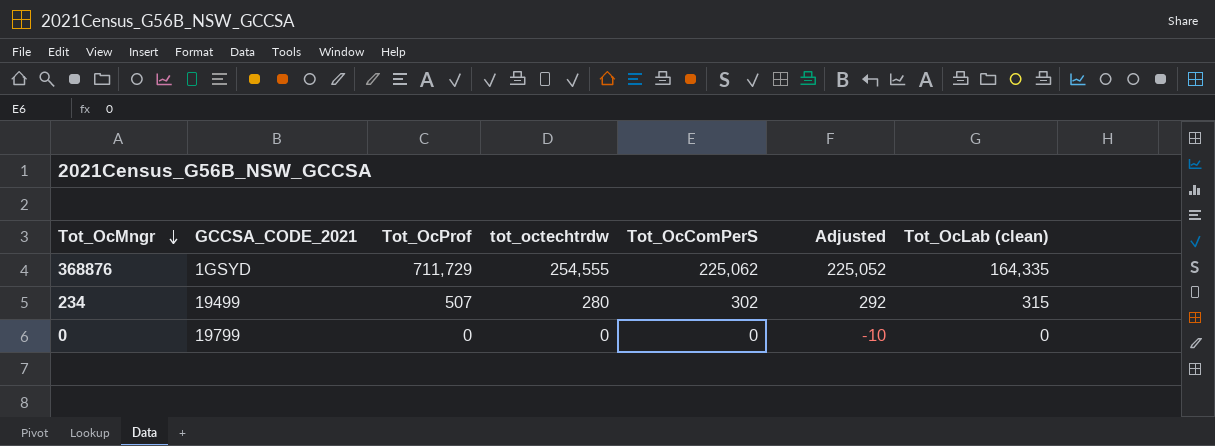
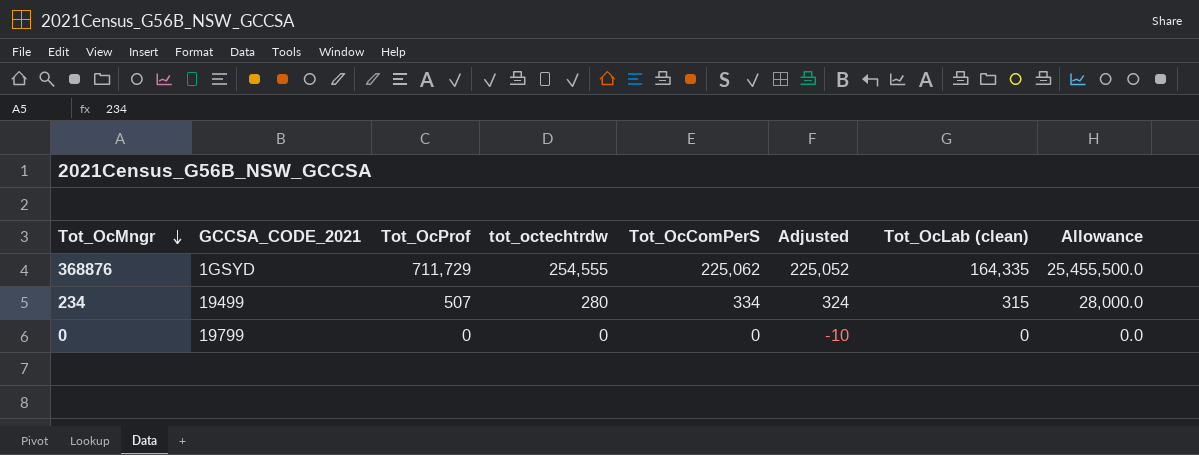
column Allowance | formula: none -> [tot_octechtrdw] * 100
234 | Tot_OcComPerS: 302 -> 334
234 | Adjusted: 292 -> 324

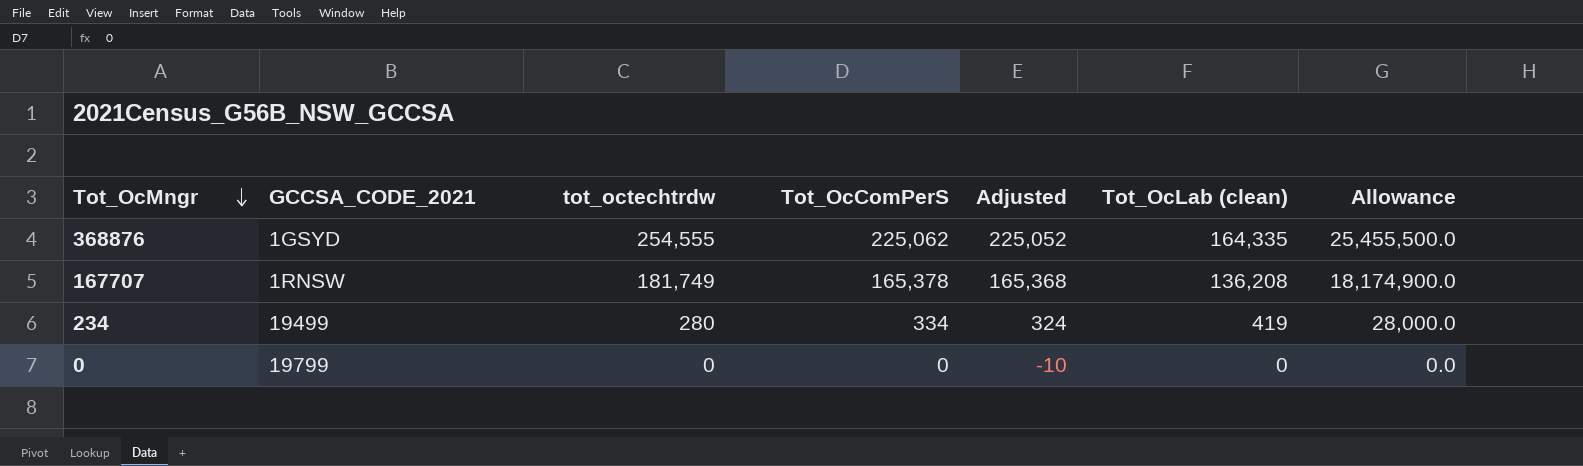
column Tot_OcProf | position: 3 -> none
row 167707: none -> 1RNSW | 181,749 | 165,378 | 165,368 | 136,208 | 18,174,900.0
234 | Tot_OcLab (clean): 315 -> 419

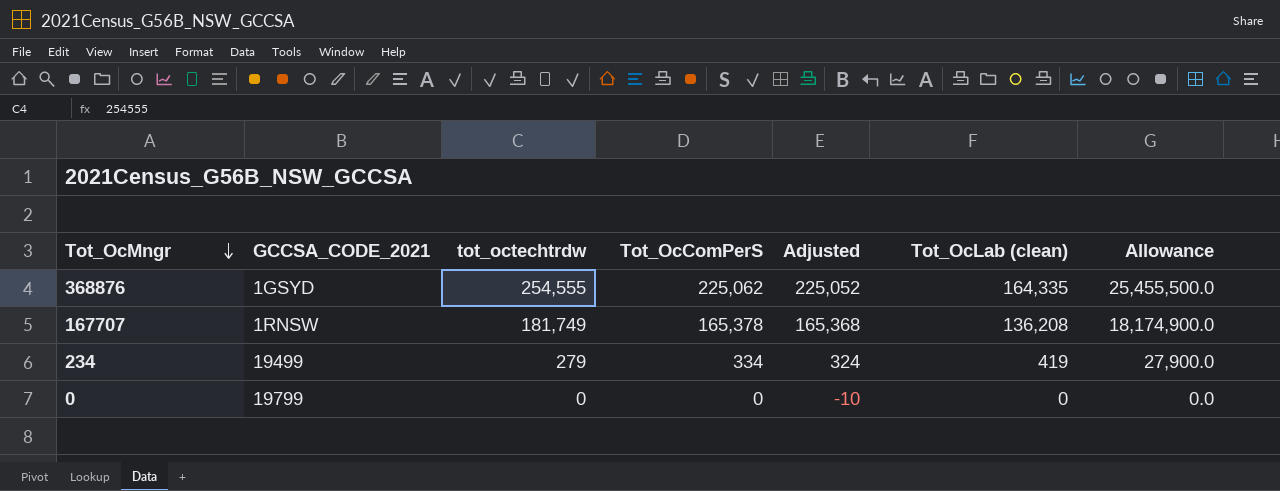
234 | tot_octechtrdw: 280 -> 279
234 | Allowance: 28,000.0 -> 27,900.0

